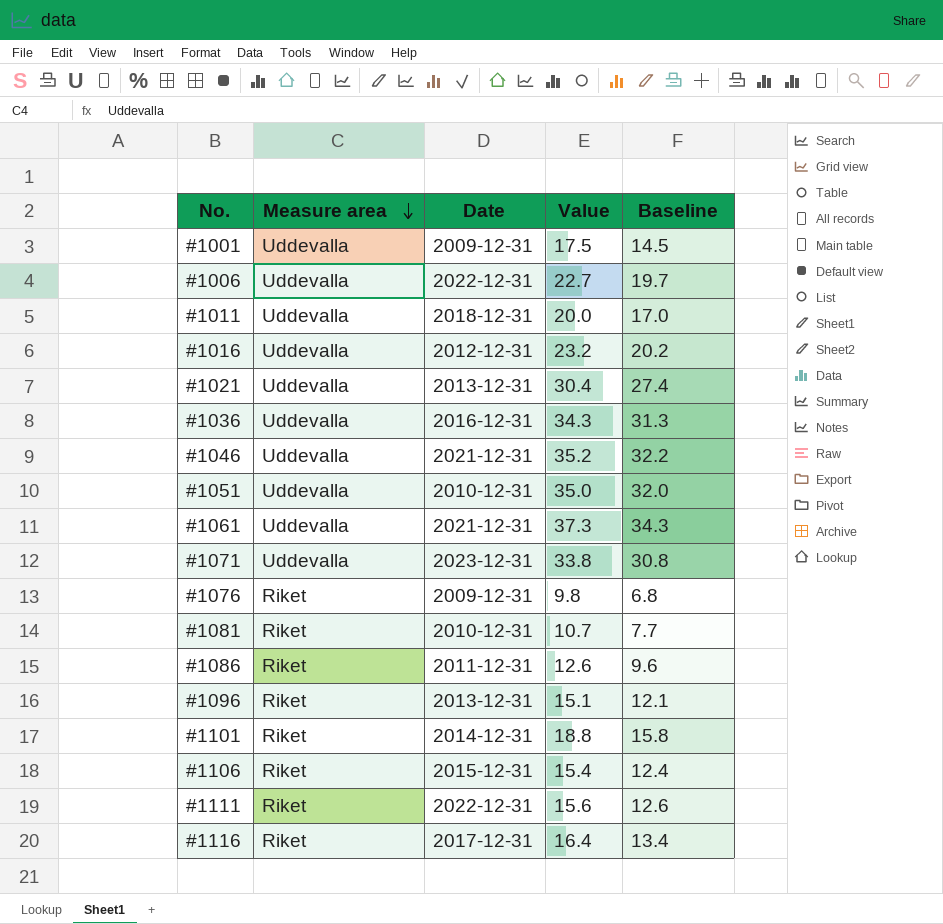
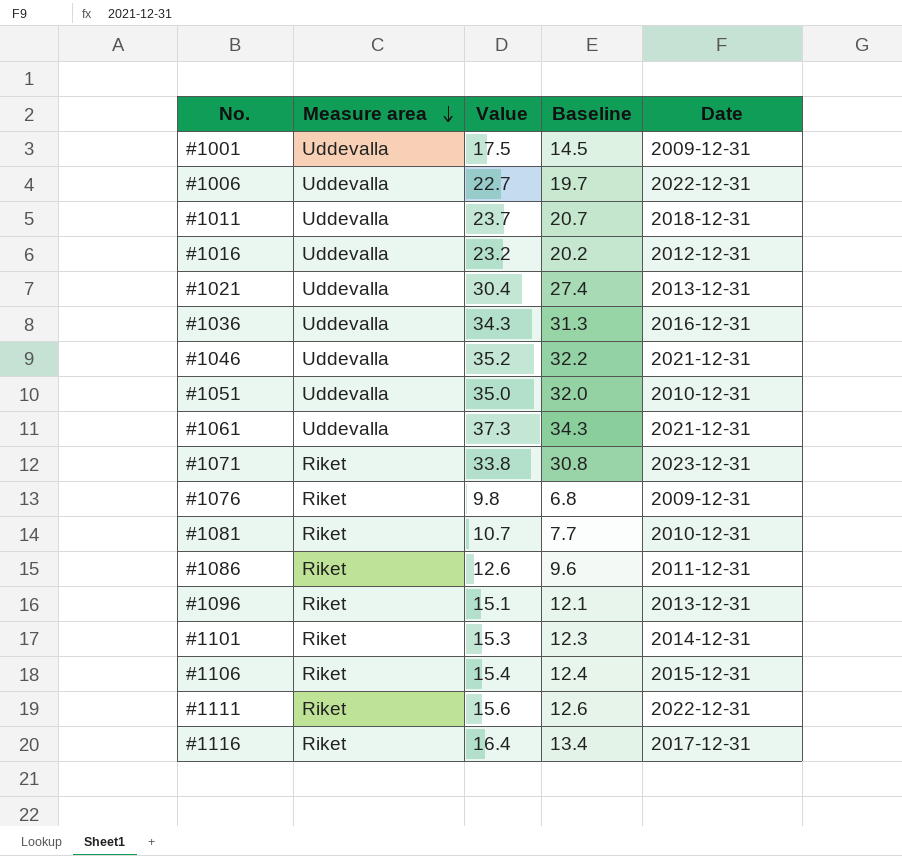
column Date | position: 3 -> 5
#1011 | Value: 20.0 -> 23.7
#1011 | Baseline: 17.0 -> 20.7
#1071 | Measure area: Uddevalla -> Riket
#1101 | Value: 18.8 -> 15.3
#1101 | Baseline: 15.8 -> 12.3

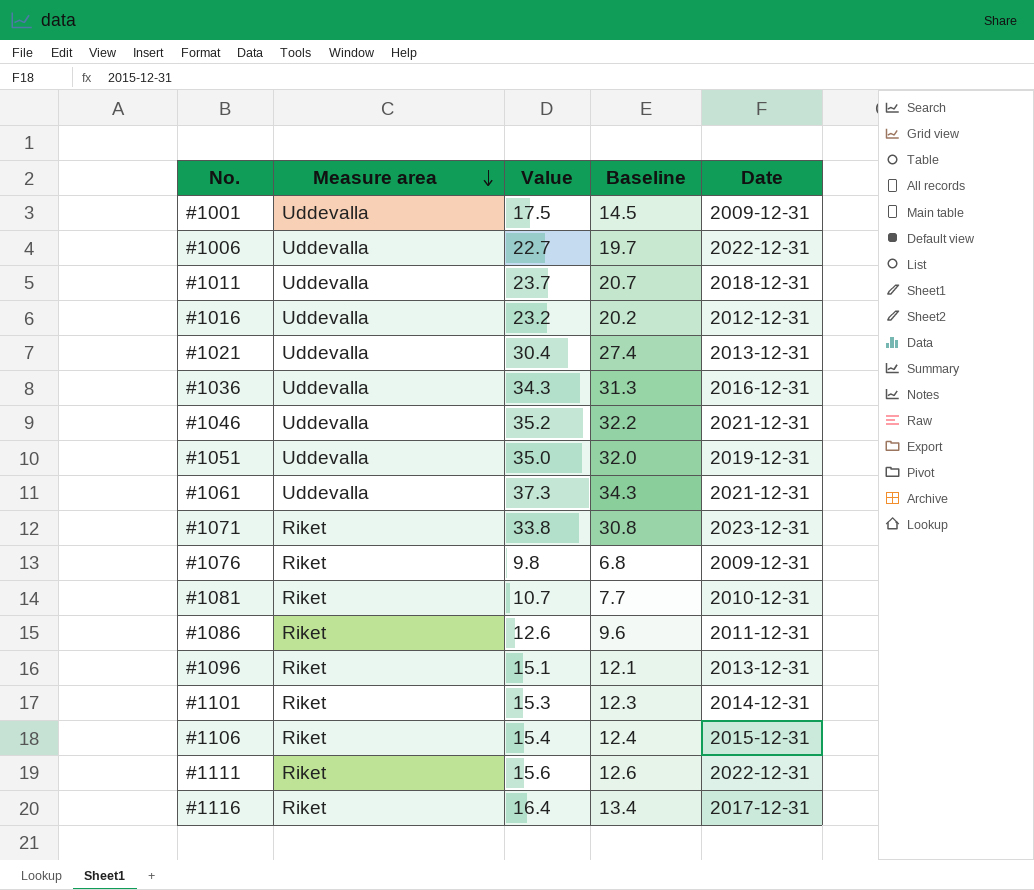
#1051 | Date: 2010-12-31 -> 2019-12-31

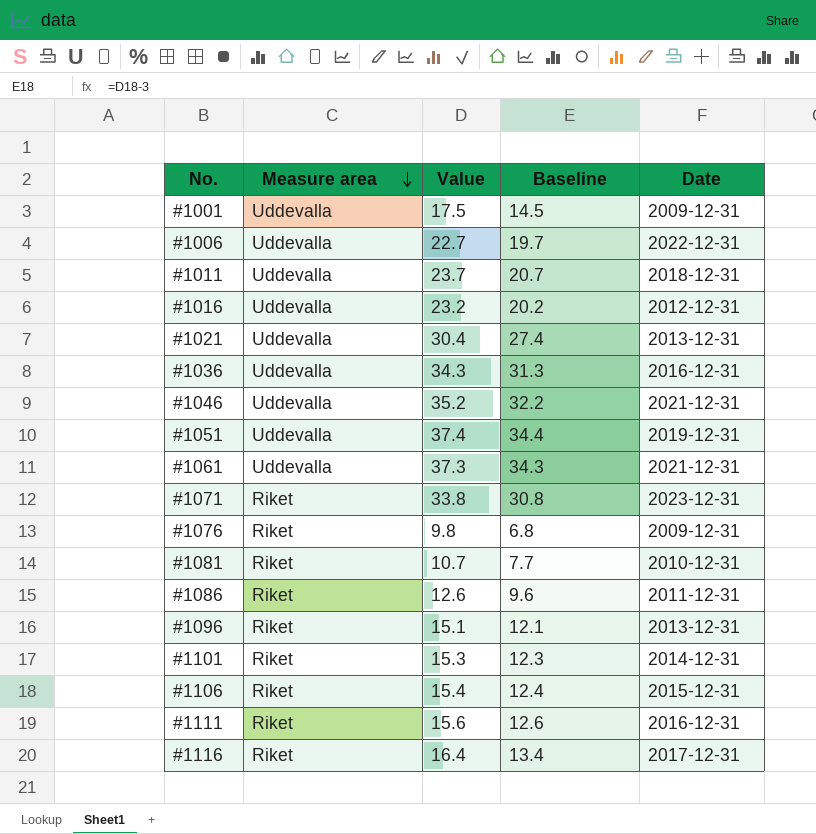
#1051 | Value: 35.0 -> 37.4
#1051 | Baseline: 32.0 -> 34.4
#1111 | Date: 2022-12-31 -> 2016-12-31

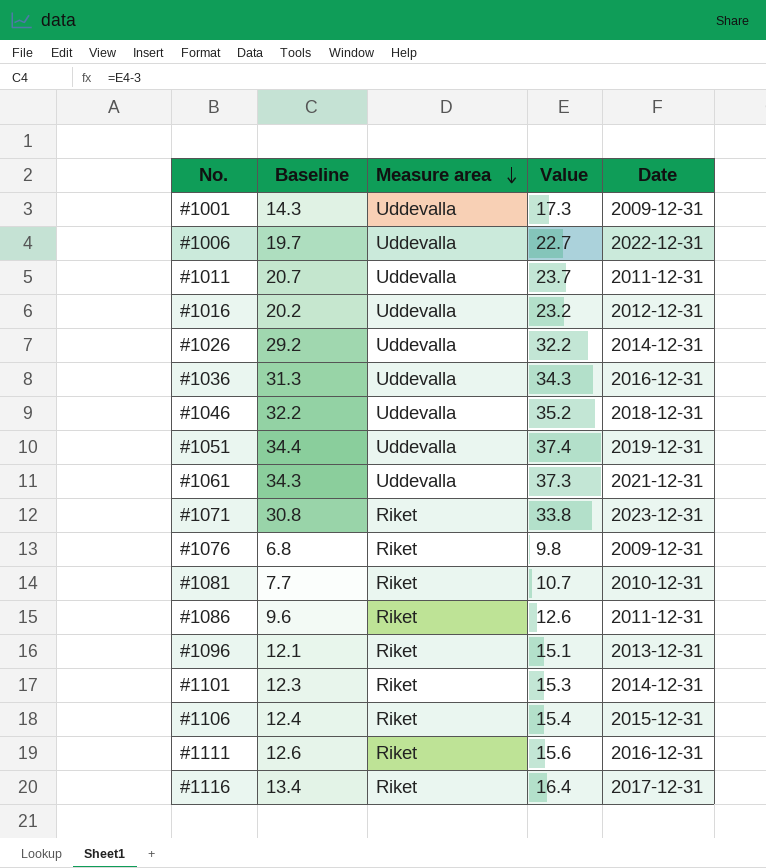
column Baseline | position: 4 -> 2
row #1021: Uddevalla | 30.4 | 27.4 | 2013-12-31 -> none
#1001 | Baseline: 14.5 -> 14.3
#1001 | Value: 17.5 -> 17.3
#1011 | Date: 2018-12-31 -> 2011-12-31
row #1026: none -> 29.2 | Uddevalla | 32.2 | 2014-12-31
#1046 | Date: 2021-12-31 -> 2018-12-31

